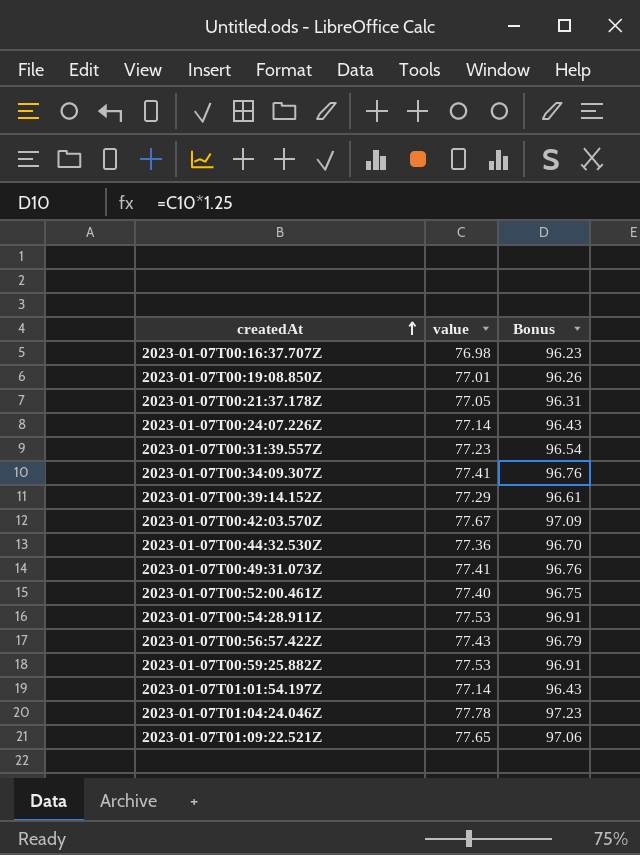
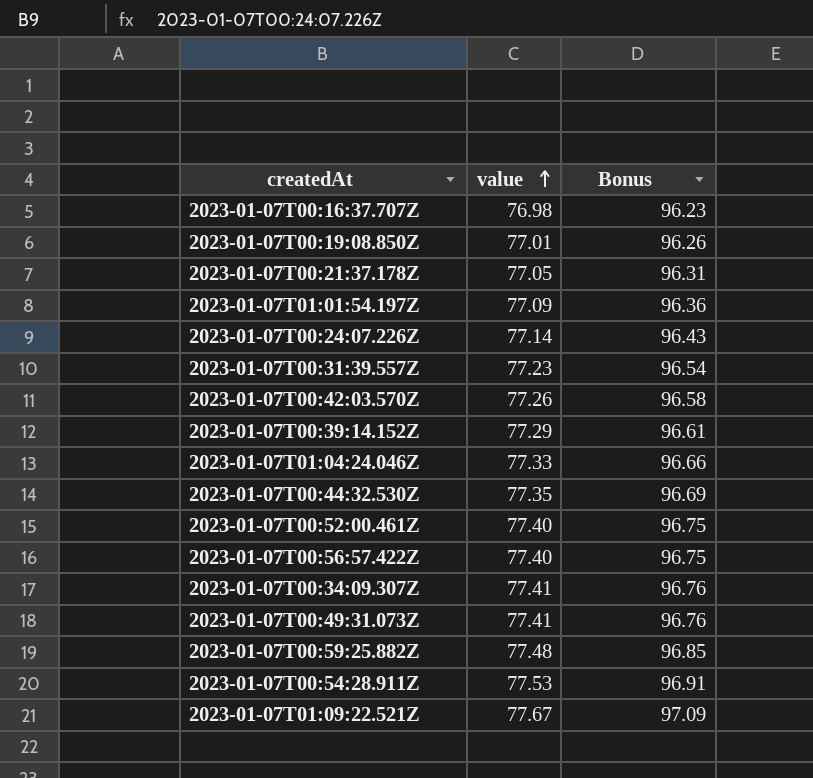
row order: createdAt ascending -> value ascending
2023-01-07T01:01:54.197Z | value: 77.14 -> 77.09
2023-01-07T01:01:54.197Z | Bonus: 96.43 -> 96.36
2023-01-07T00:42:03.570Z | value: 77.67 -> 77.26
2023-01-07T00:42:03.570Z | Bonus: 97.09 -> 96.58
2023-01-07T01:04:24.046Z | value: 77.78 -> 77.33
2023-01-07T01:04:24.046Z | Bonus: 97.23 -> 96.66
2023-01-07T00:44:32.530Z | value: 77.36 -> 77.35
2023-01-07T00:44:32.530Z | Bonus: 96.70 -> 96.69
2023-01-07T00:56:57.422Z | value: 77.43 -> 77.40
2023-01-07T00:56:57.422Z | Bonus: 96.79 -> 96.75
2023-01-07T00:59:25.882Z | value: 77.53 -> 77.48
2023-01-07T00:59:25.882Z | Bonus: 96.91 -> 96.85
2023-01-07T01:09:22.521Z | value: 77.65 -> 77.67
2023-01-07T01:09:22.521Z | Bonus: 97.06 -> 97.09

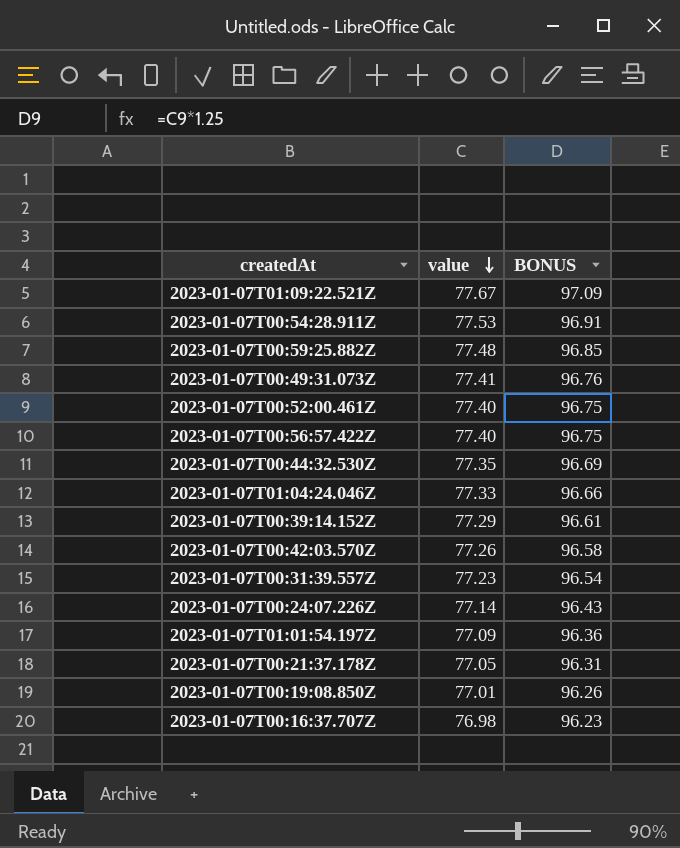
row order: value ascending -> value descending
column name: Bonus -> BONUS
row 2023-01-07T00:34:09.307Z: 77.41 | 96.76 -> none

